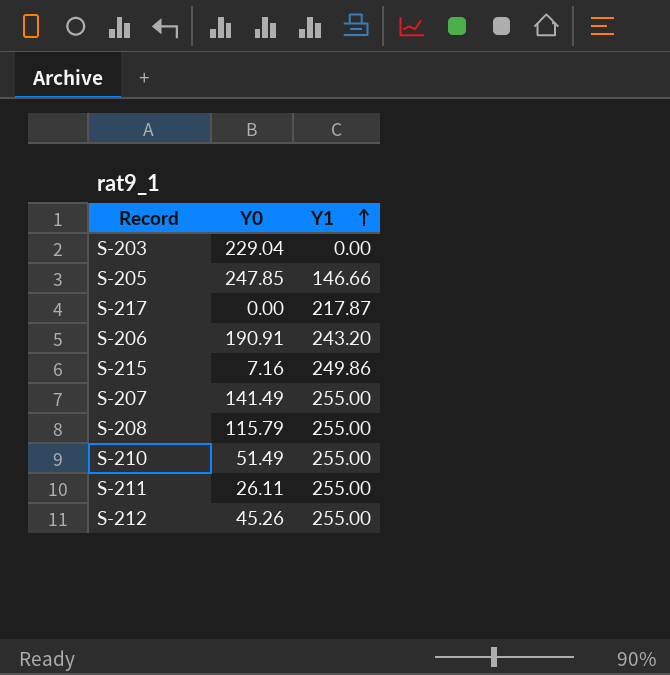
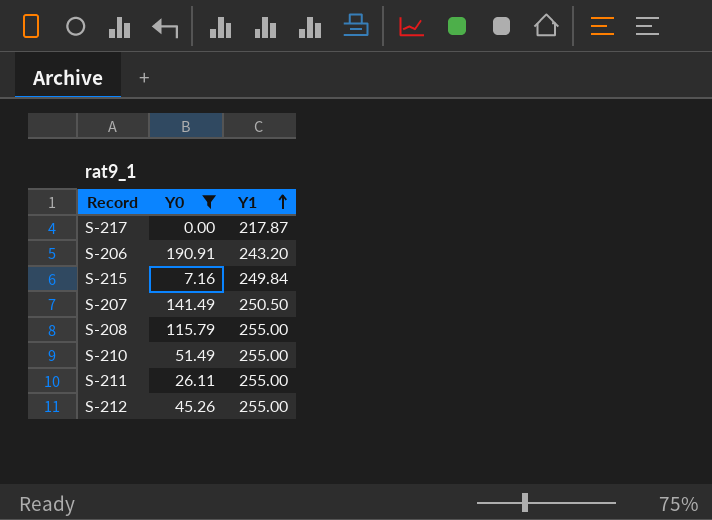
filter: none -> Y0 <= 190.91
S-215 | Y1: 249.86 -> 249.84
S-207 | Y1: 255.00 -> 250.50

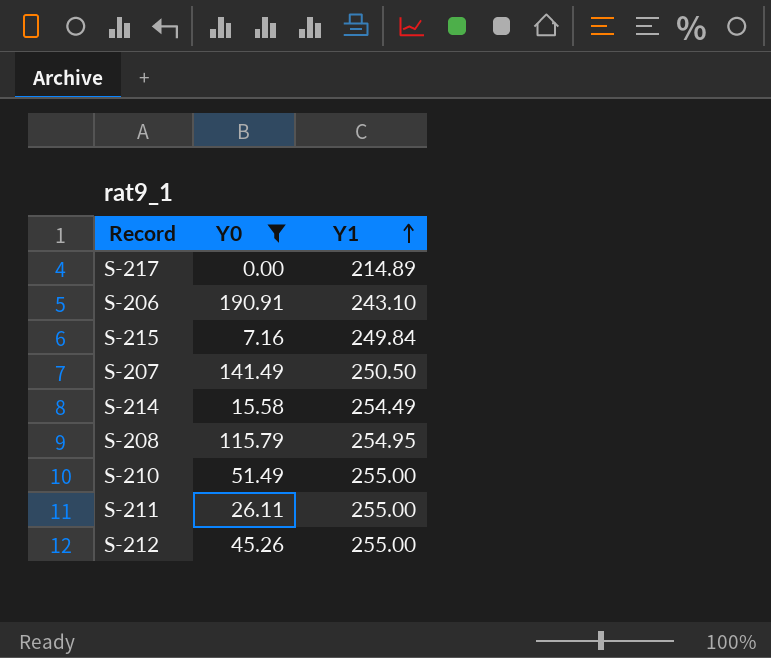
S-217 | Y1: 217.87 -> 214.89
S-206 | Y1: 243.20 -> 243.10
row S-214: none -> 15.58 | 254.49
S-208 | Y1: 255.00 -> 254.95

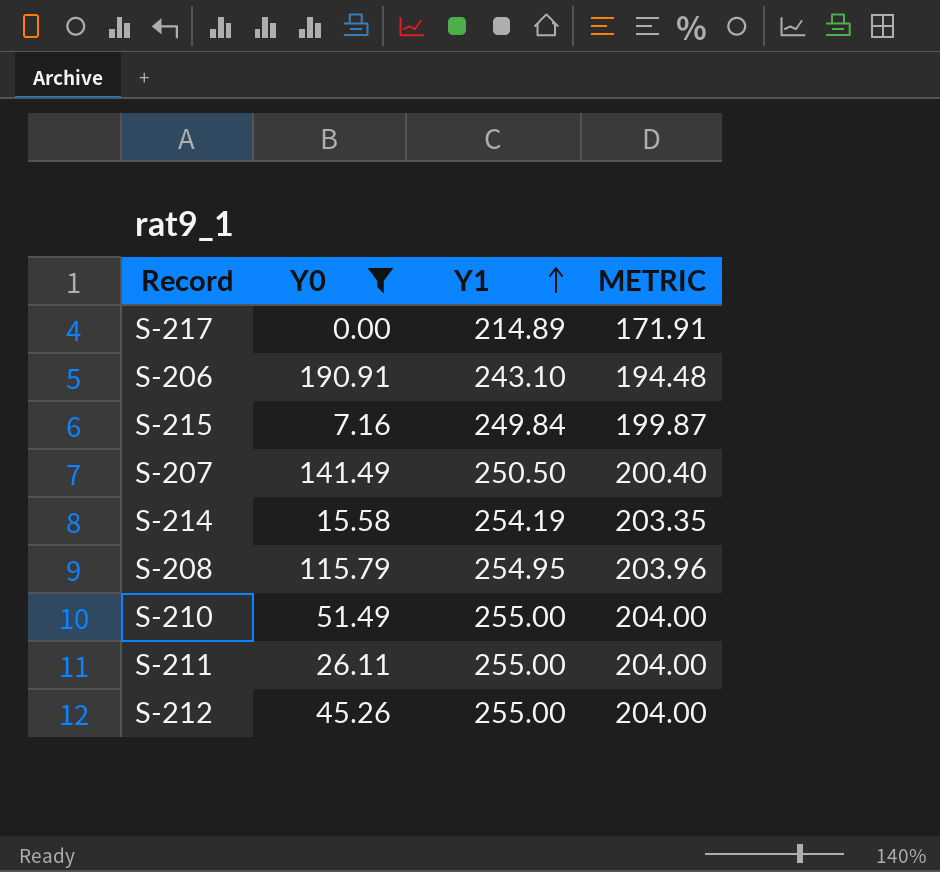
column METRIC | formula: none -> [Y1] * 0.8
S-214 | Y1: 254.49 -> 254.19

